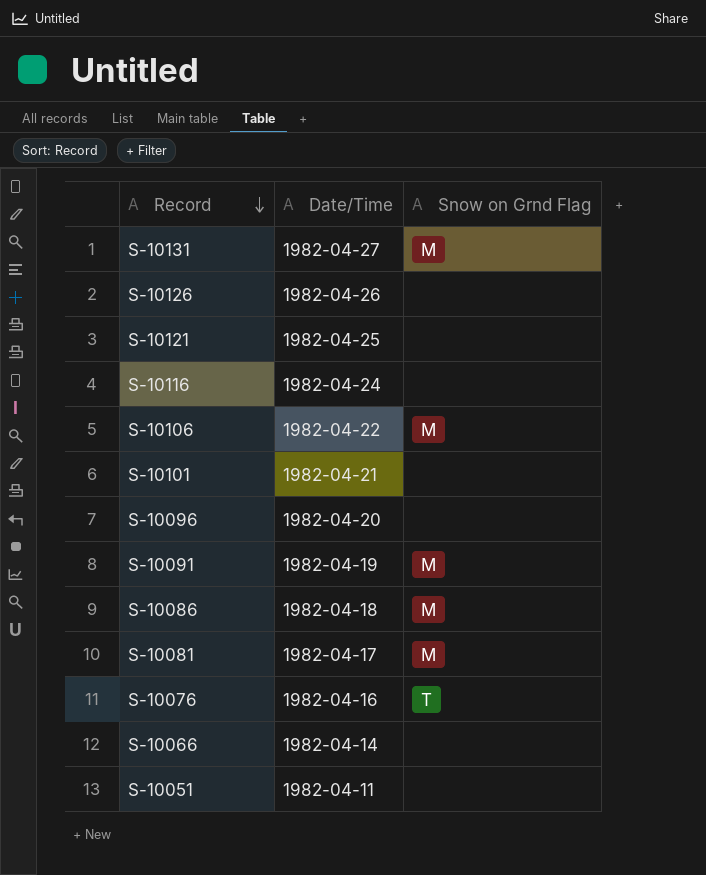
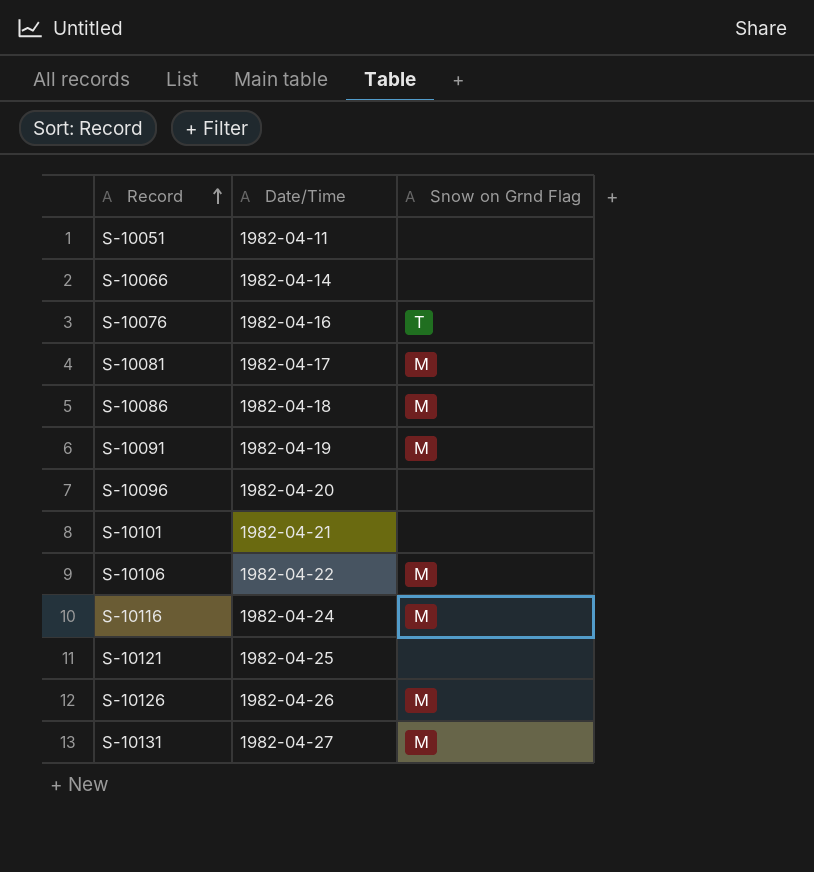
row order: Record descending -> Record ascending
S-10116 | Snow on Grnd Flag: none -> M
S-10126 | Snow on Grnd Flag: none -> M

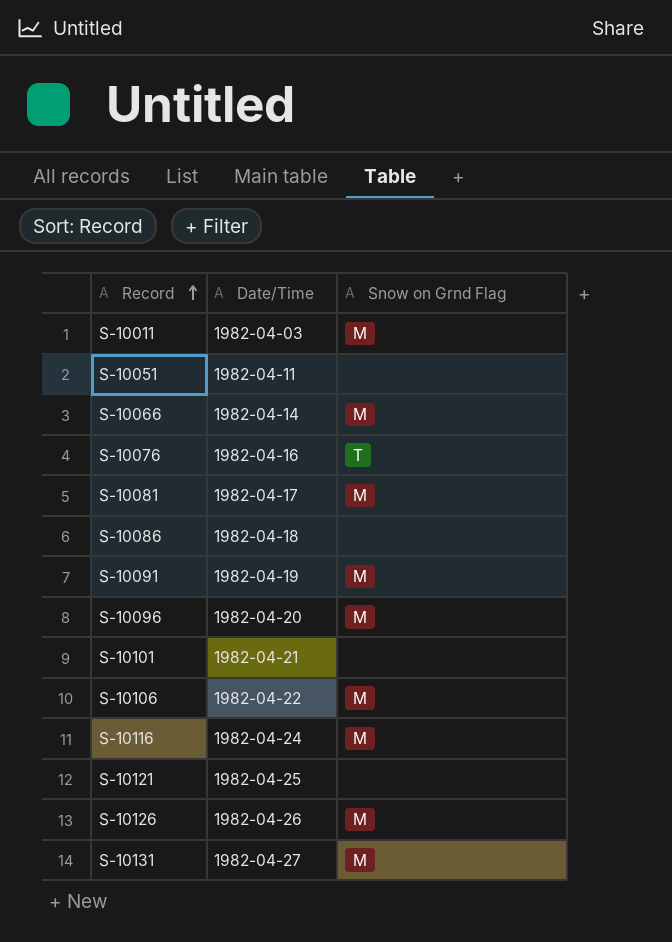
row S-10011: none -> 1982-04-03 | M
S-10066 | Snow on Grnd Flag: none -> M
S-10086 | Snow on Grnd Flag: M -> none
S-10096 | Snow on Grnd Flag: none -> M

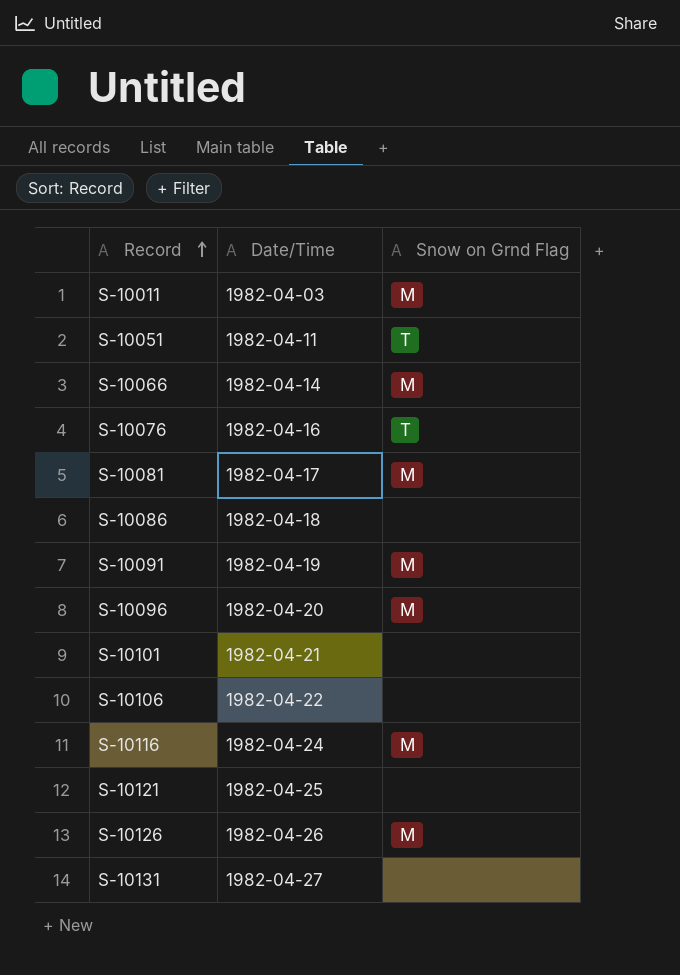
S-10051 | Snow on Grnd Flag: none -> T
S-10106 | Snow on Grnd Flag: M -> none
S-10131 | Snow on Grnd Flag: M -> none

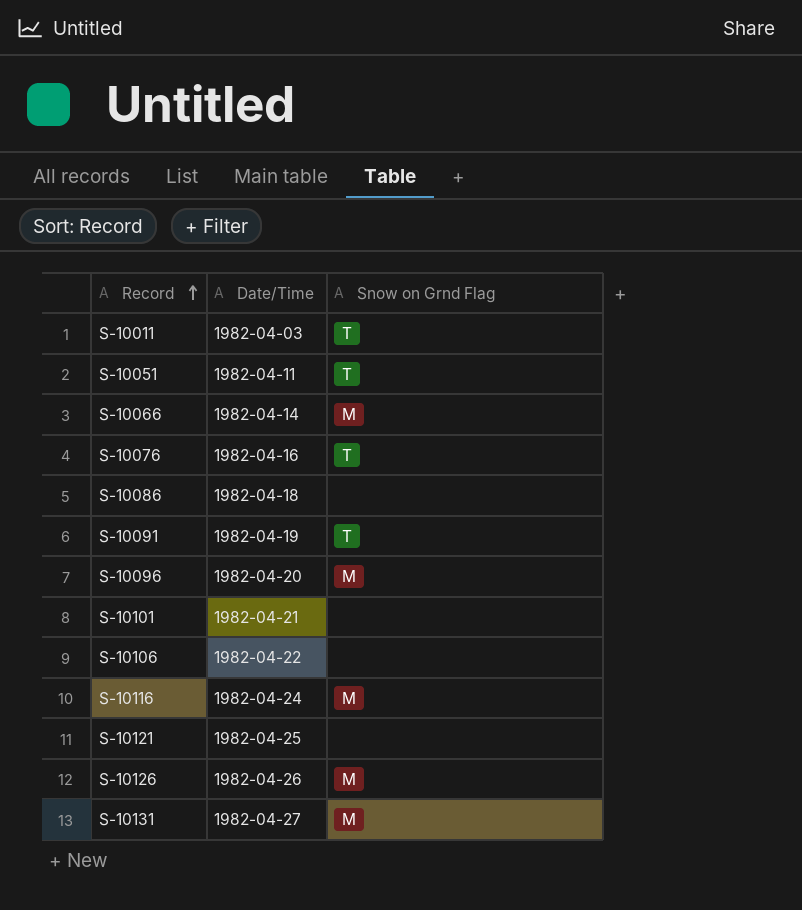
row S-10081: 1982-04-17 | M -> none
S-10011 | Snow on Grnd Flag: M -> T
S-10091 | Snow on Grnd Flag: M -> T
S-10131 | Snow on Grnd Flag: none -> M

